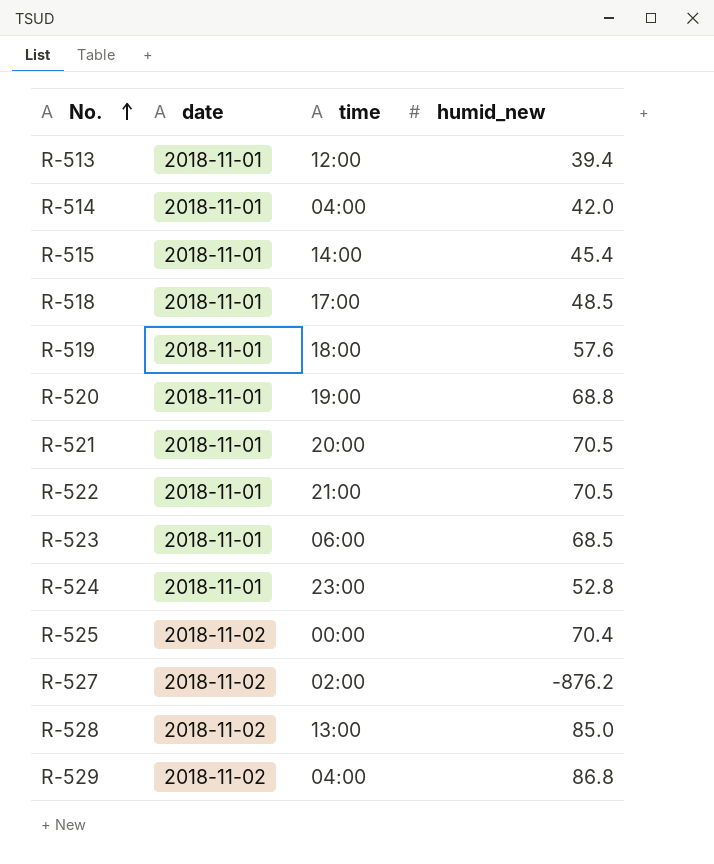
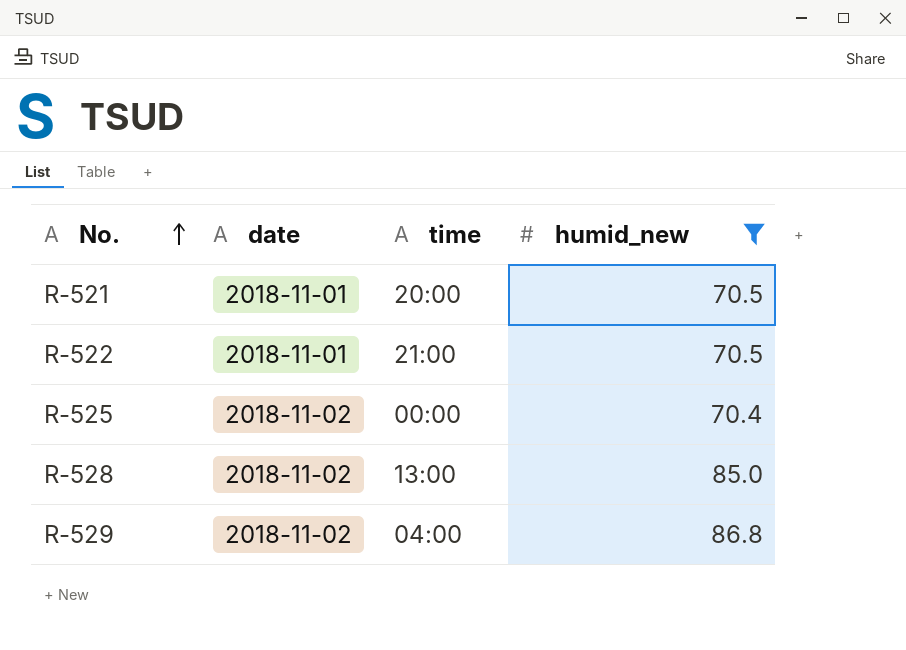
filter: none -> humid_new >= 70.4

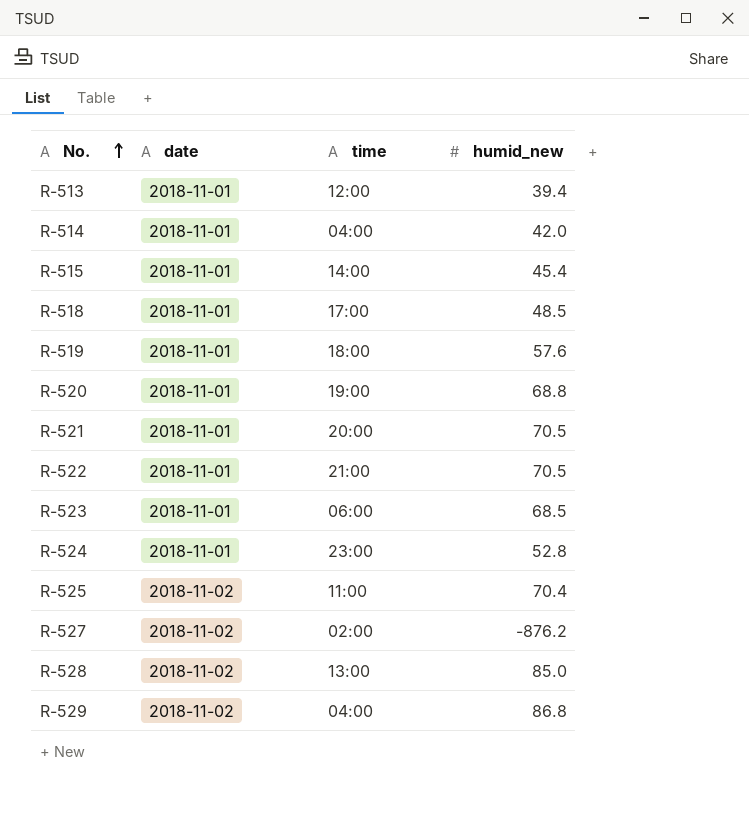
filter: humid_new >= 70.4 -> none
R-525 | time: 00:00 -> 11:00

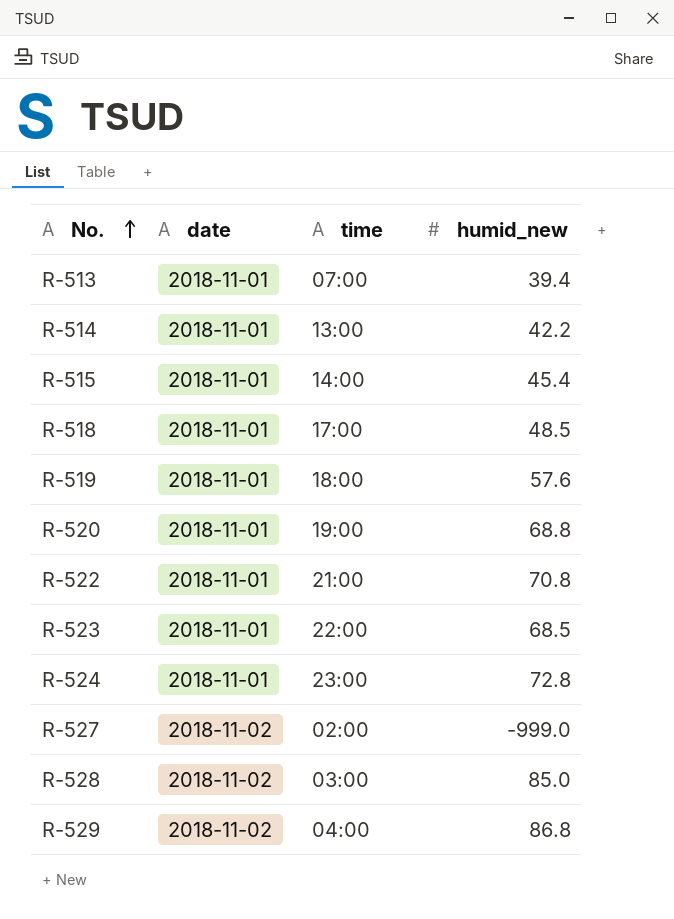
row R-521: 2018-11-01 | 20:00 | 70.5 -> none
row R-525: 2018-11-02 | 11:00 | 70.4 -> none
R-513 | time: 12:00 -> 07:00
R-514 | time: 04:00 -> 13:00
R-514 | humid_new: 42.0 -> 42.2
R-522 | humid_new: 70.5 -> 70.8
R-523 | time: 06:00 -> 22:00
R-524 | humid_new: 52.8 -> 72.8
R-527 | humid_new: -876.2 -> -999.0
R-528 | time: 13:00 -> 03:00

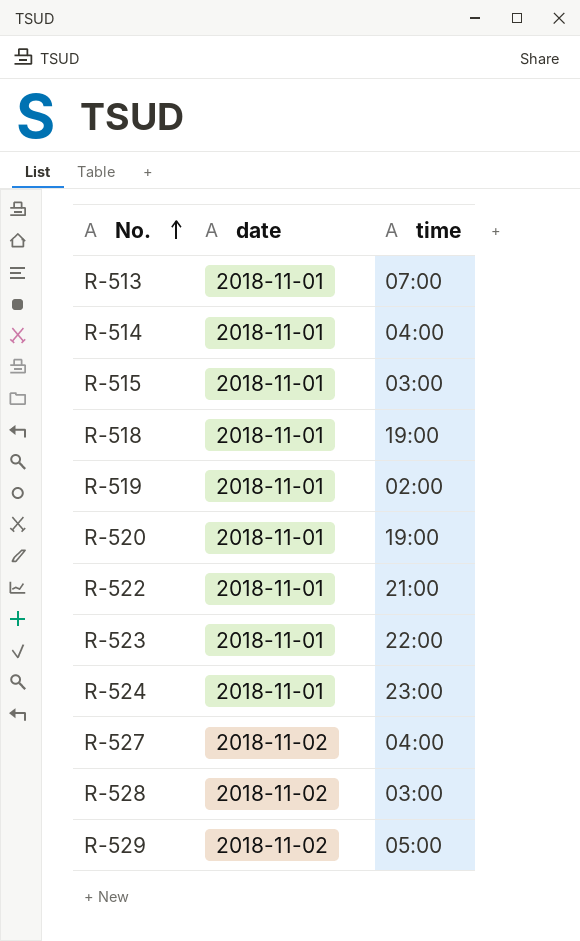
column humid_new | position: 4 -> none
R-514 | time: 13:00 -> 04:00
R-515 | time: 14:00 -> 03:00
R-518 | time: 17:00 -> 19:00
R-519 | time: 18:00 -> 02:00
R-527 | time: 02:00 -> 04:00
R-529 | time: 04:00 -> 05:00

